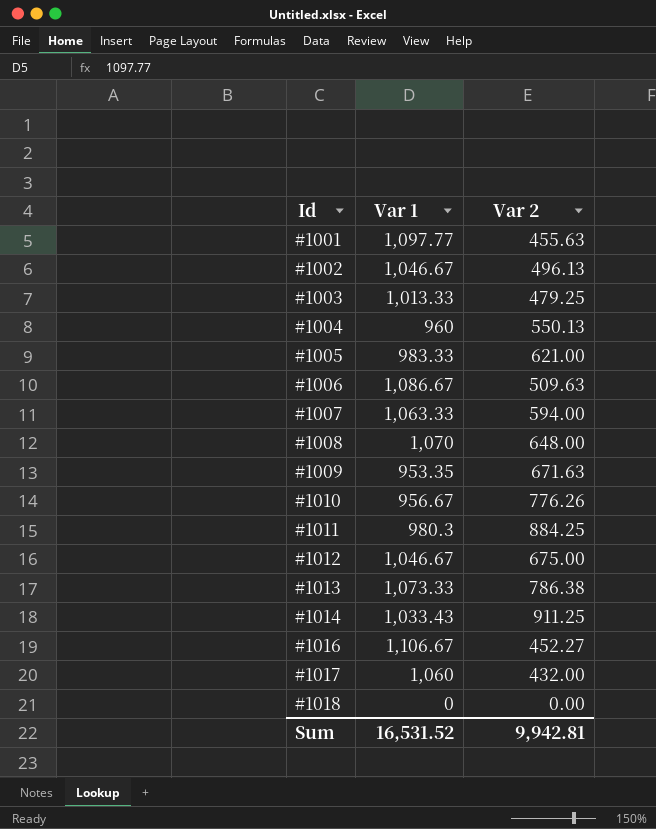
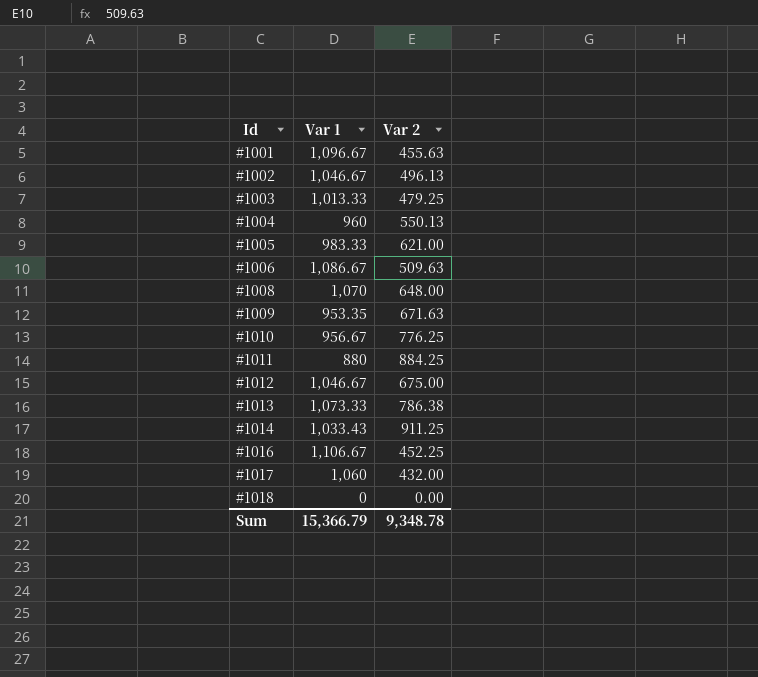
row #1007: 1,063.33 | 594.00 -> none
#1001 | Var 1: 1,097.77 -> 1,096.67
#1010 | Var 2: 776.26 -> 776.25
#1011 | Var 1: 980.3 -> 880
#1016 | Var 2: 452.27 -> 452.25
Sum | Var 1: 16,531.52 -> 15,366.79
Sum | Var 2: 9,942.81 -> 9,348.78

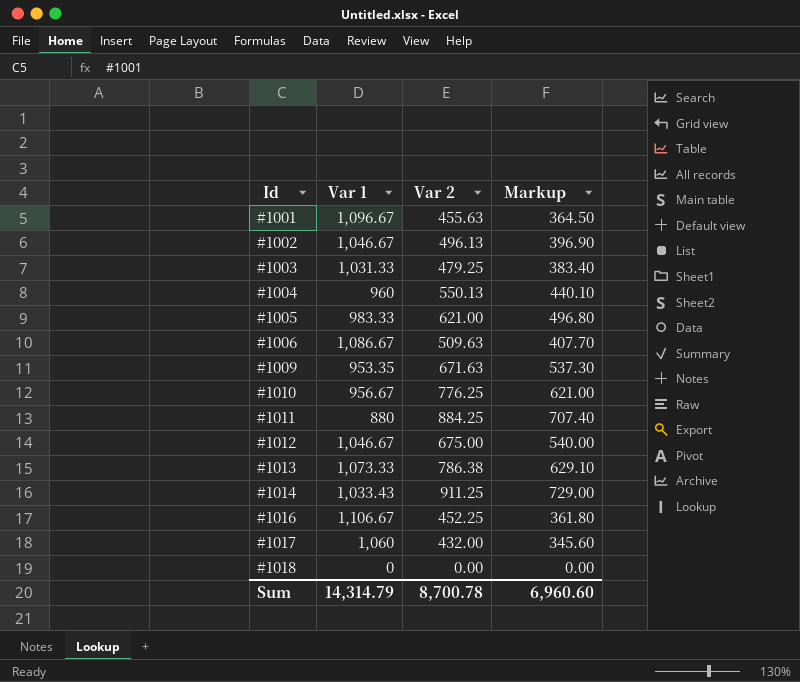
column Markup | formula: none -> [Var 2] * 0.8
row #1008: 1,070 | 648.00 -> none
#1003 | Var 1: 1,013.33 -> 1,031.33
Sum | Var 1: 15,366.79 -> 14,314.79
Sum | Var 2: 9,348.78 -> 8,700.78

